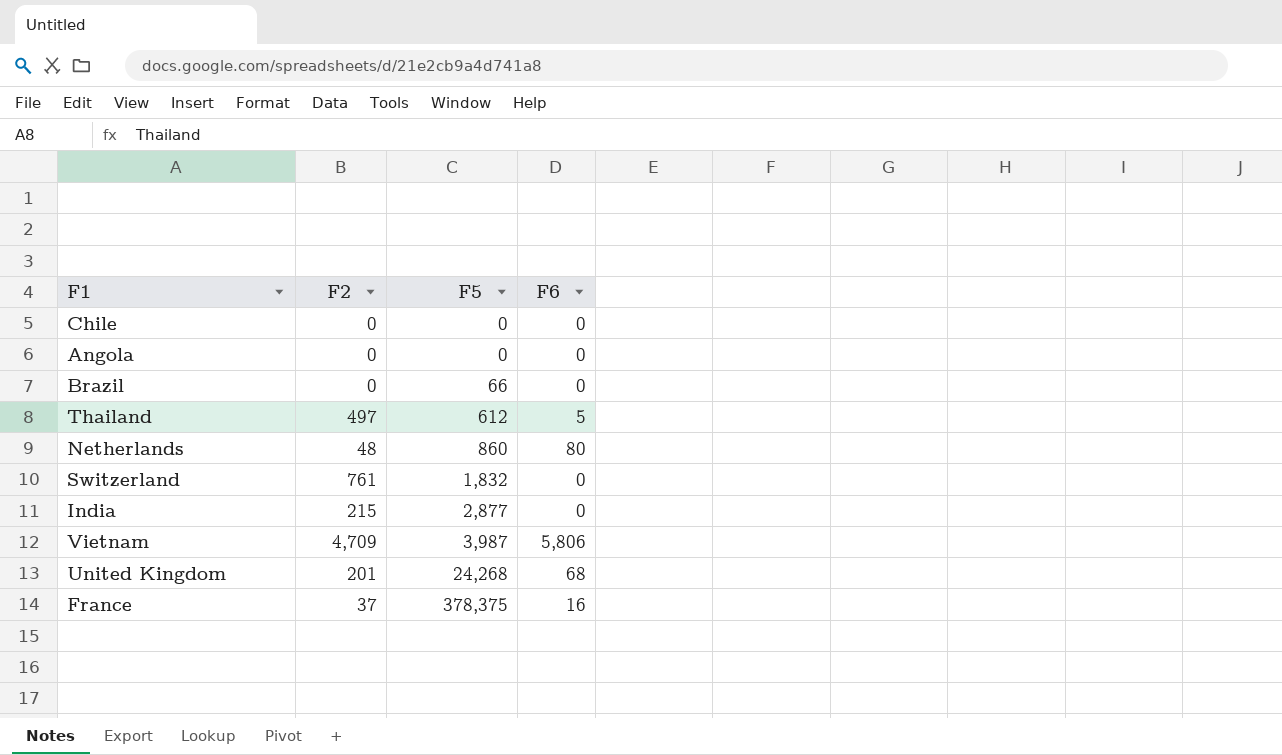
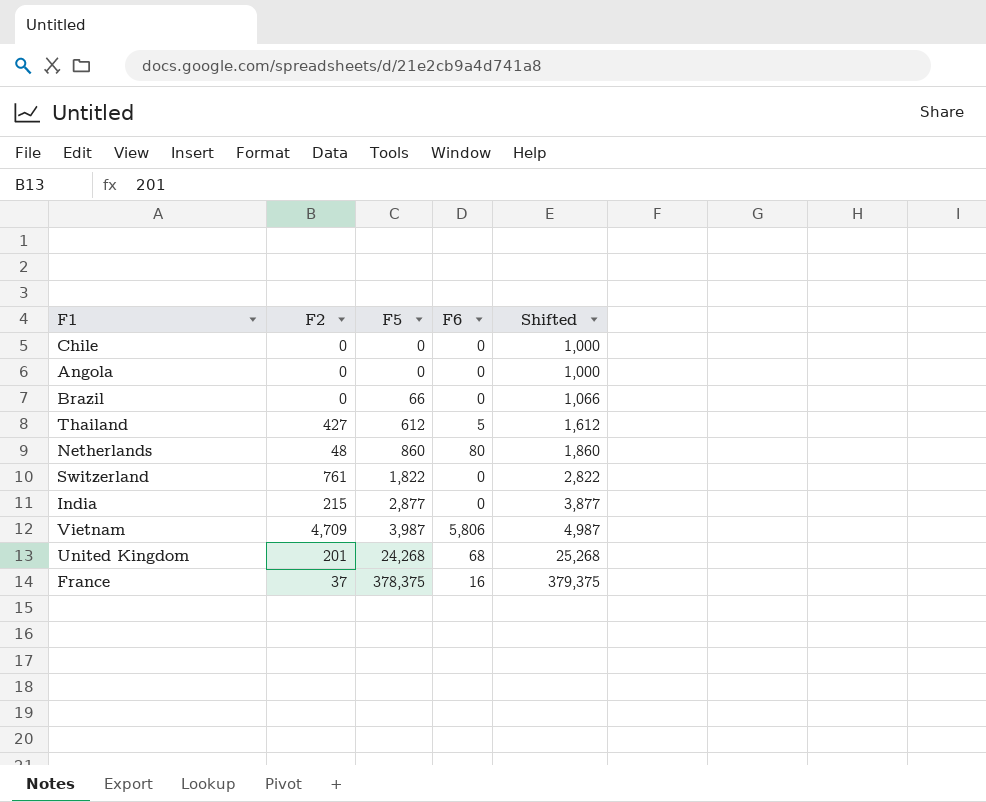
column Shifted | formula: none -> [F5] + 1000
Thailand | F2: 497 -> 427
Switzerland | F5: 1,832 -> 1,822

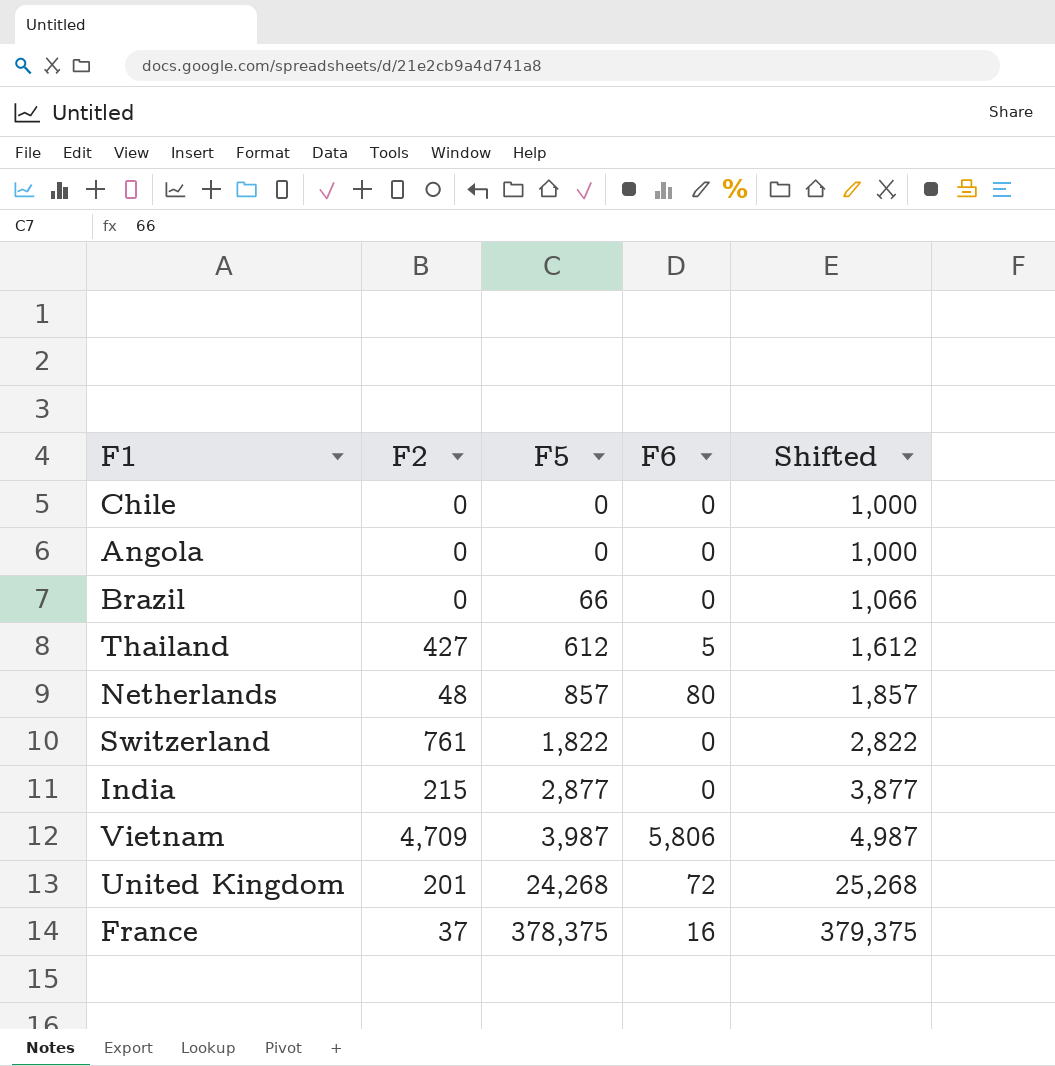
Netherlands | F5: 860 -> 857
Netherlands | Shifted: 1,860 -> 1,857
United Kingdom | F6: 68 -> 72

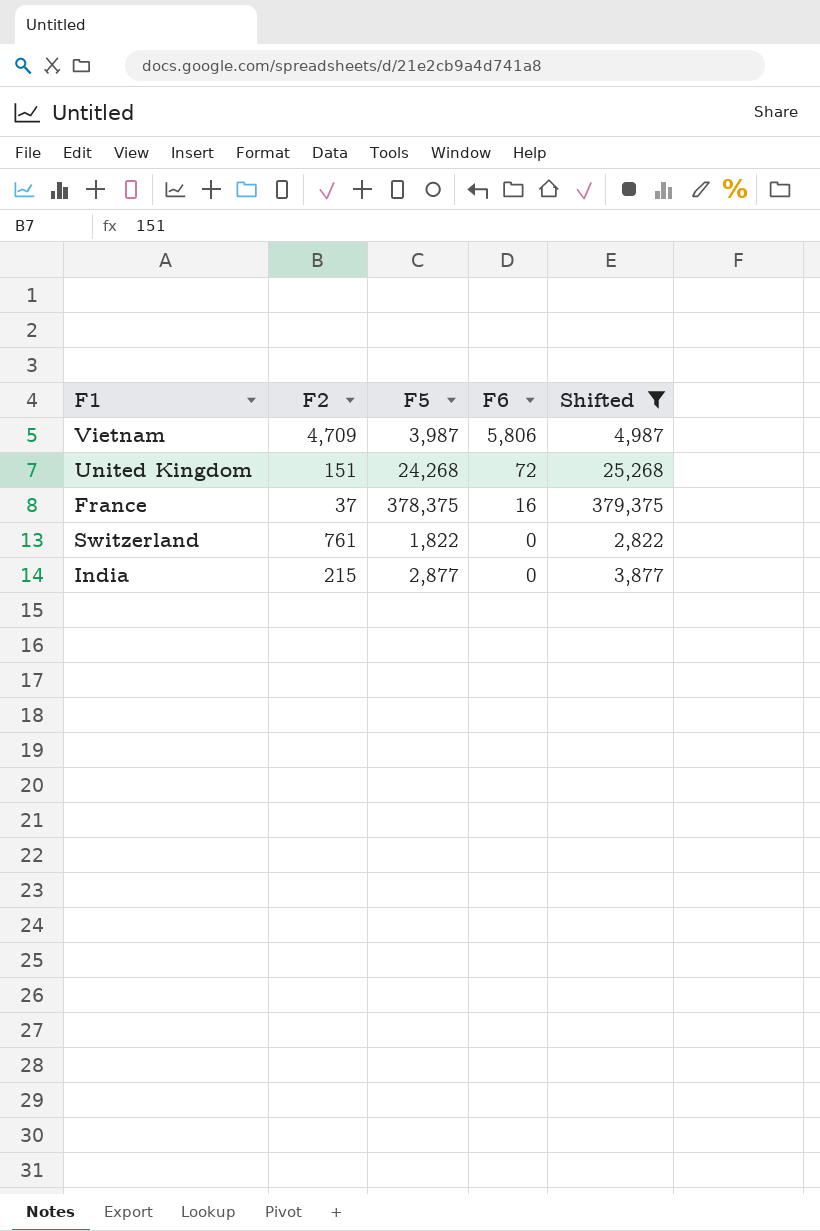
filter: none -> Shifted >= 2,822
row order: F5 ascending -> F6 descending
United Kingdom | F2: 201 -> 151

